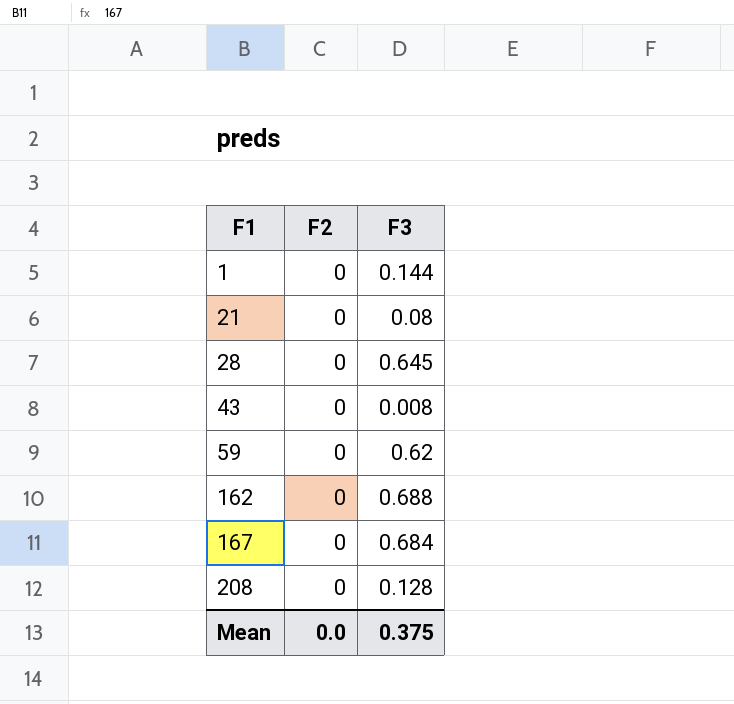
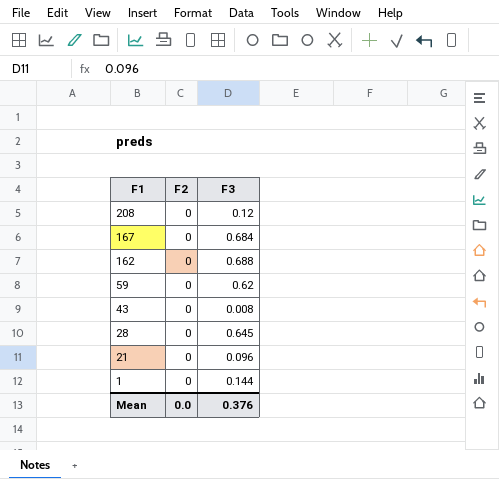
row order: F1 ascending -> F1 descending
208 | F3: 0.128 -> 0.12
21 | F3: 0.08 -> 0.096
Mean | F3: 0.375 -> 0.376

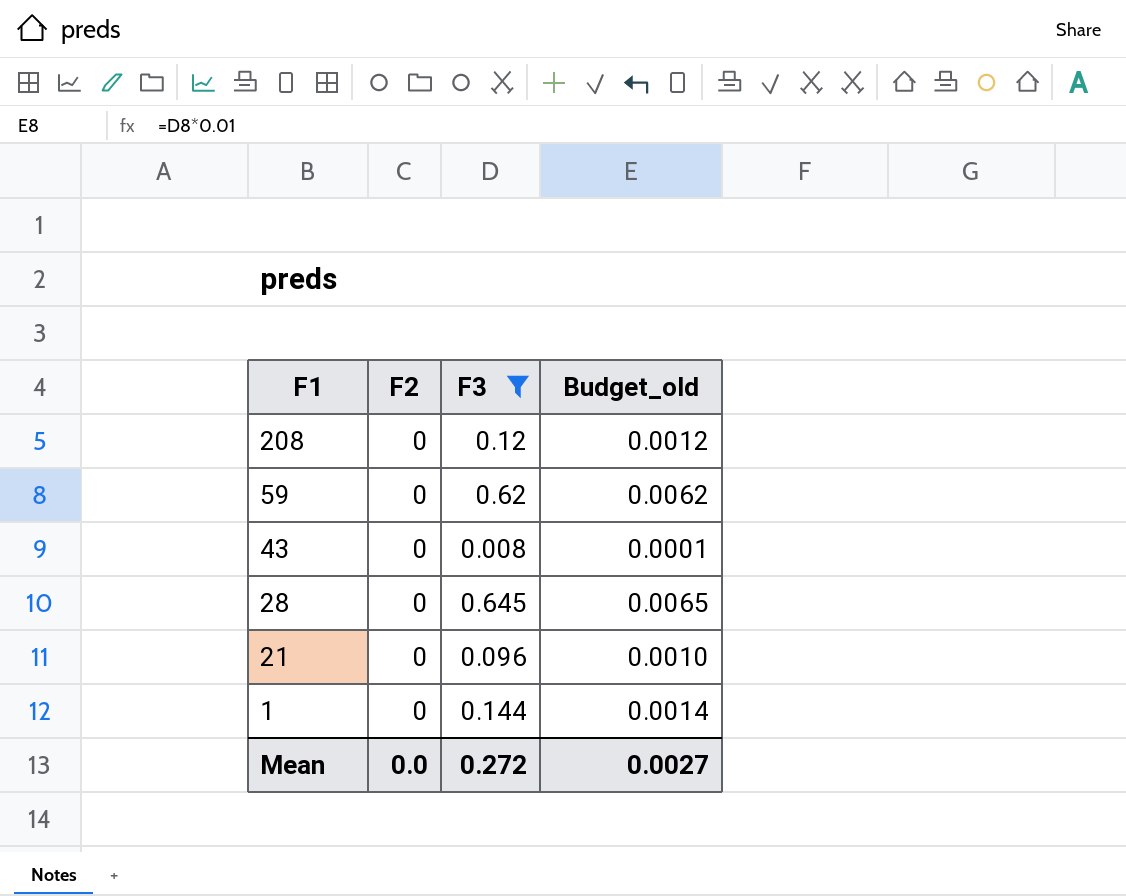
filter: none -> F3 <= 0.645
column Budget_old | formula: none -> [F3] * 0.01
Mean | F3: 0.376 -> 0.272

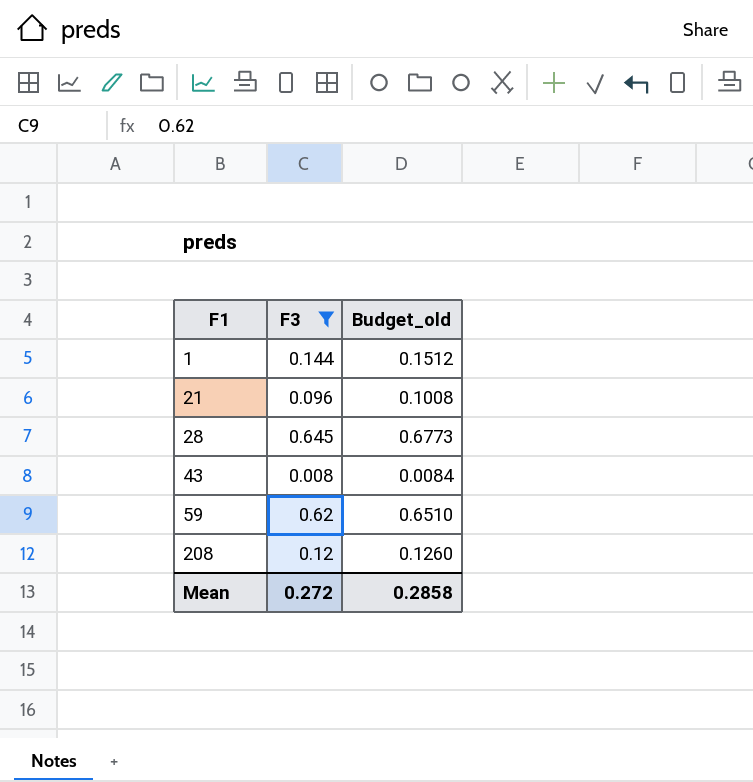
row order: F1 descending -> F1 ascending
column F2 | position: 2 -> none
column Budget_old | formula: [F3] * 0.01 -> [F3] * 1.05
Mean | Budget_old: 0.0027 -> 0.2858

